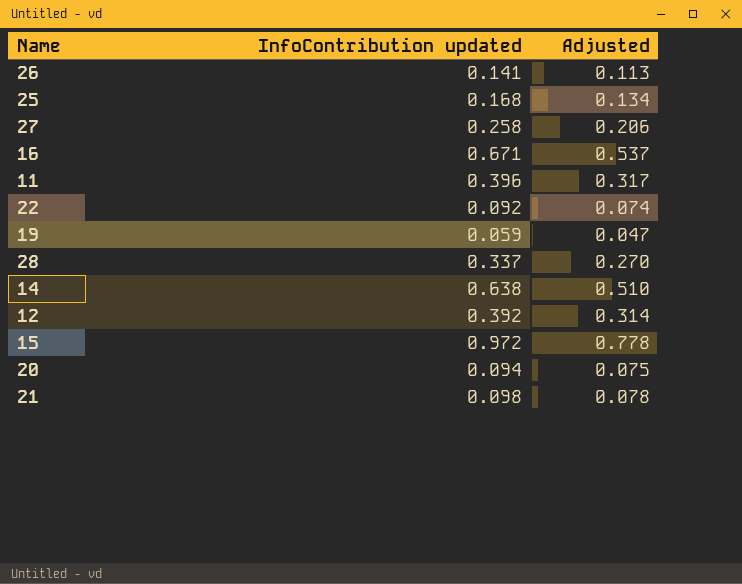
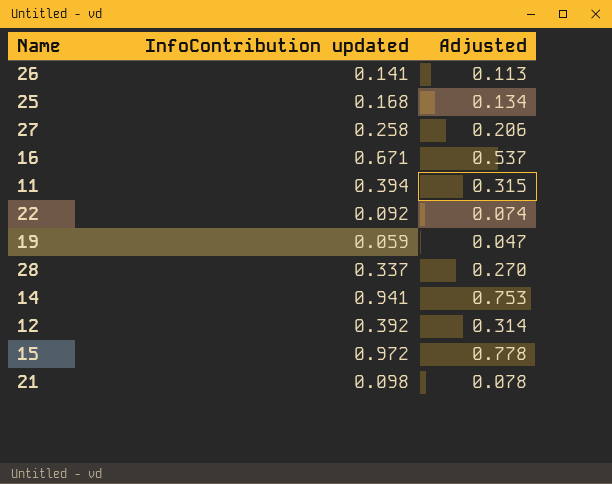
row 20: 0.094 | 0.075 -> none
11 | InfoContribution updated: 0.396 -> 0.394
11 | Adjusted: 0.317 -> 0.315
14 | InfoContribution updated: 0.638 -> 0.941
14 | Adjusted: 0.510 -> 0.753

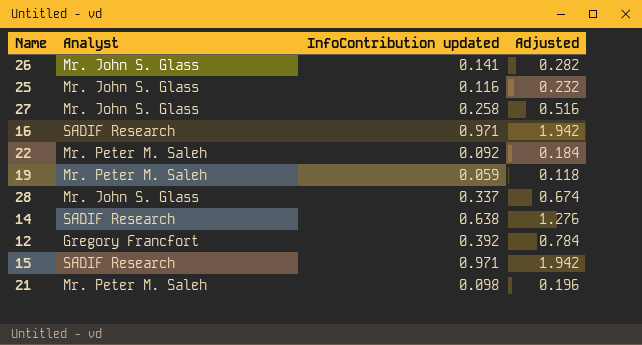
column Analyst | position: none -> 2
column Adjusted | formula: [InfoContribution updated] * 0.8 -> [InfoContribution updated] * 2
row 11: 0.394 | 0.315 -> none
25 | InfoContribution updated: 0.168 -> 0.116
16 | InfoContribution updated: 0.671 -> 0.971
14 | InfoContribution updated: 0.941 -> 0.638
15 | InfoContribution updated: 0.972 -> 0.971

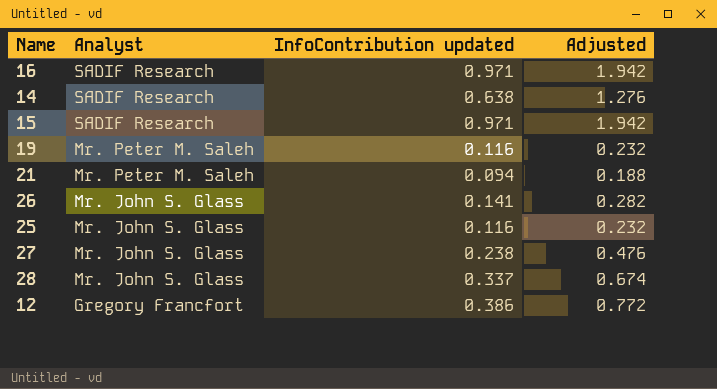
row order: none -> Analyst descending
row 22: Mr. Peter M. Saleh | 0.092 | 0.184 -> none
19 | InfoContribution updated: 0.059 -> 0.116
19 | Adjusted: 0.118 -> 0.232
21 | InfoContribution updated: 0.098 -> 0.094
21 | Adjusted: 0.196 -> 0.188
27 | InfoContribution updated: 0.258 -> 0.238
27 | Adjusted: 0.516 -> 0.476
12 | InfoContribution updated: 0.392 -> 0.386
12 | Adjusted: 0.784 -> 0.772

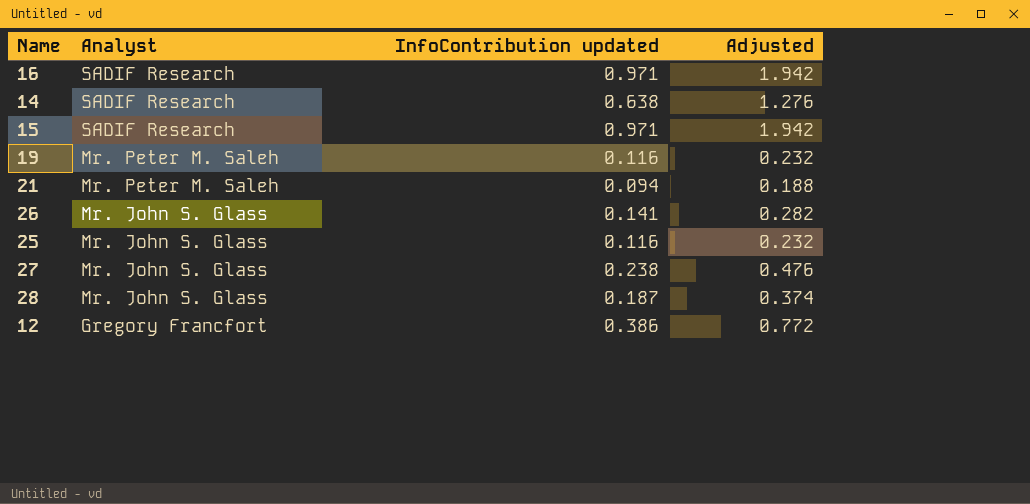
28 | InfoContribution updated: 0.337 -> 0.187
28 | Adjusted: 0.674 -> 0.374

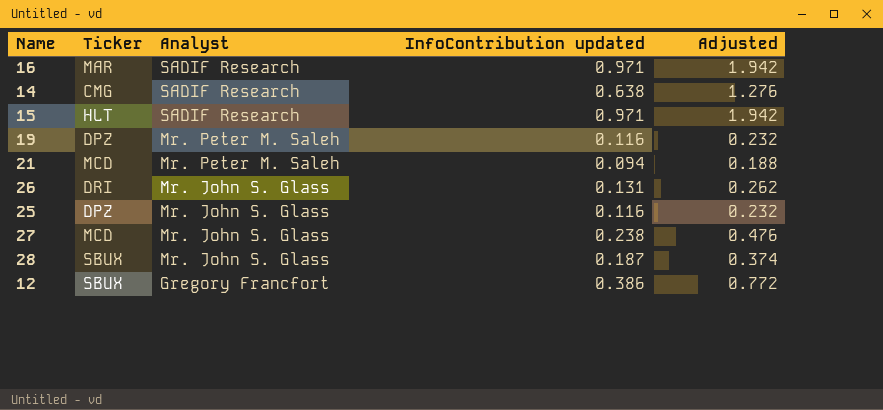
column Ticker | position: none -> 2
26 | InfoContribution updated: 0.141 -> 0.131
26 | Adjusted: 0.282 -> 0.262

